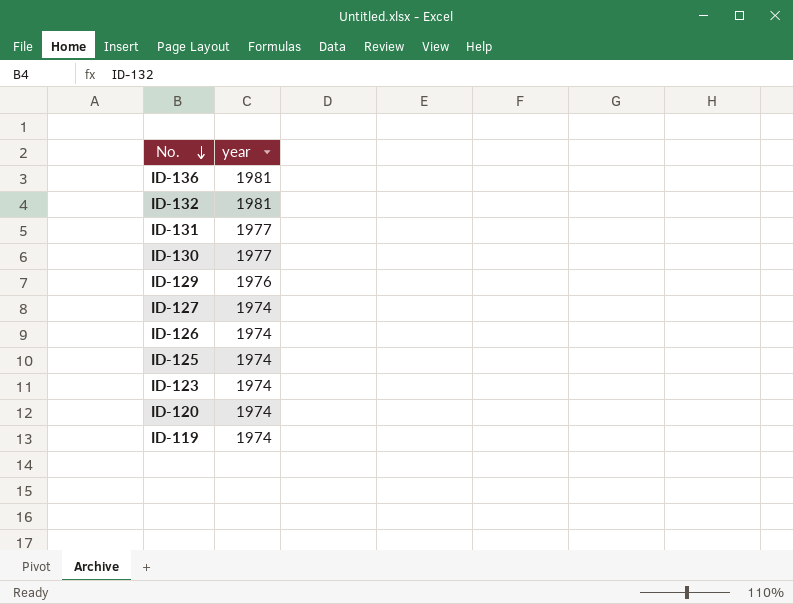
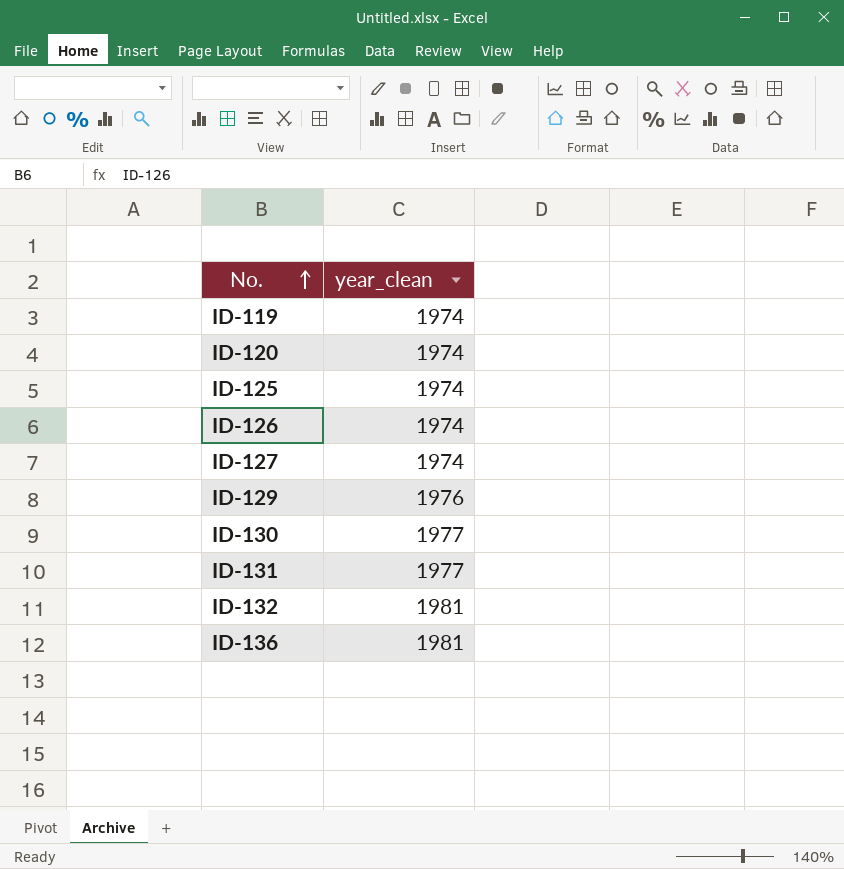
row order: No. descending -> No. ascending
column name: year -> year_clean
row ID-123: 1974 -> none

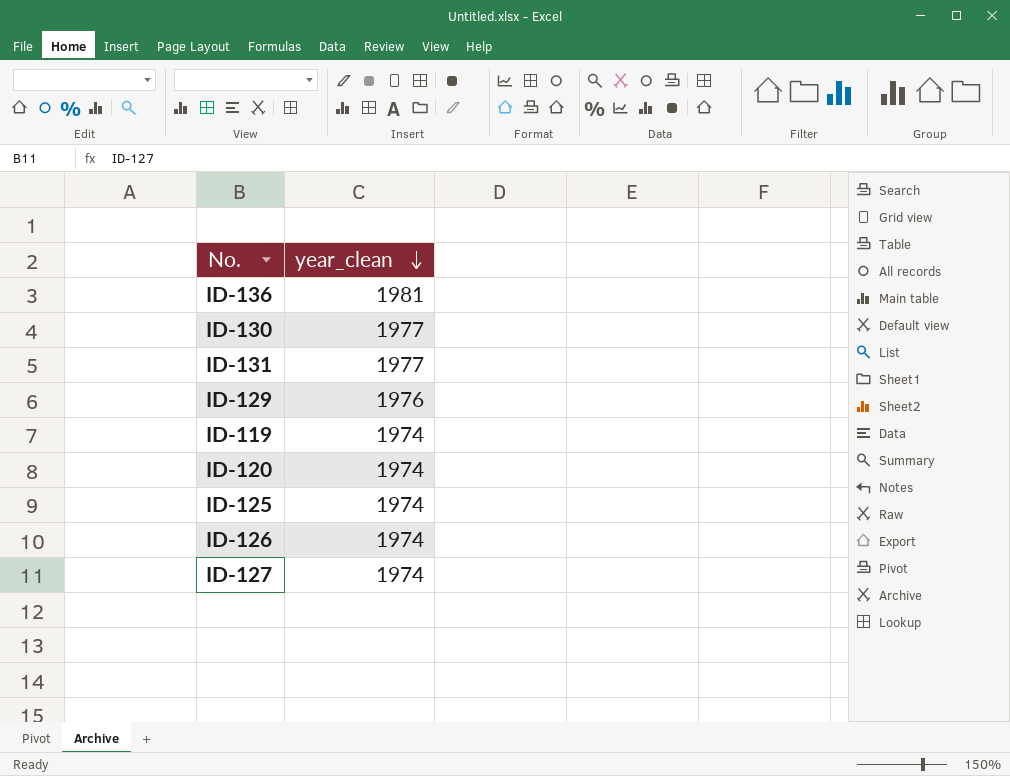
row order: No. ascending -> year_clean descending
row ID-132: 1981 -> none

